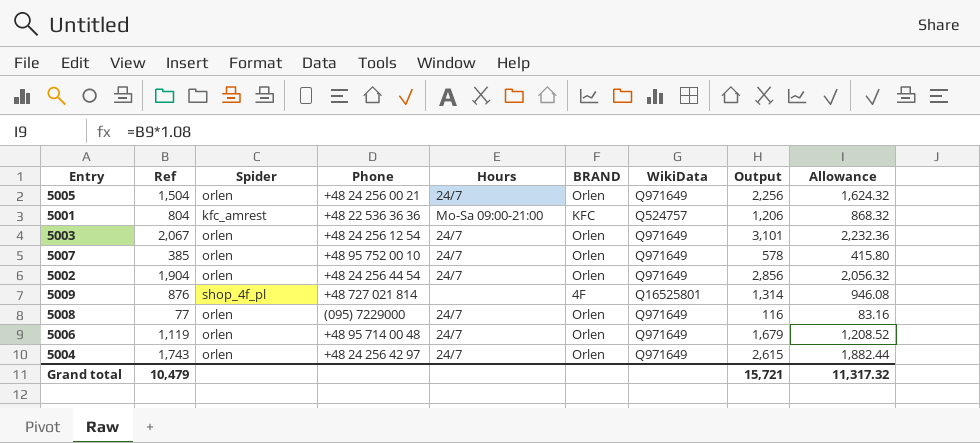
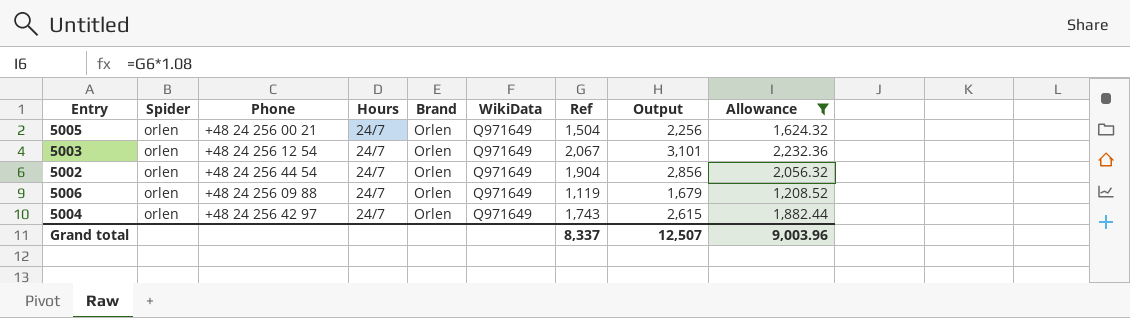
filter: none -> Allowance >= 1,208.52
column name: BRAND -> Brand
column Ref | position: 2 -> 7
5006 | Phone: +48 95 714 00 48 -> +48 24 256 09 88
Grand total | Ref: 10,479 -> 8,337
Grand total | Output: 15,721 -> 12,507
Grand total | Allowance: 11,317.32 -> 9,003.96

